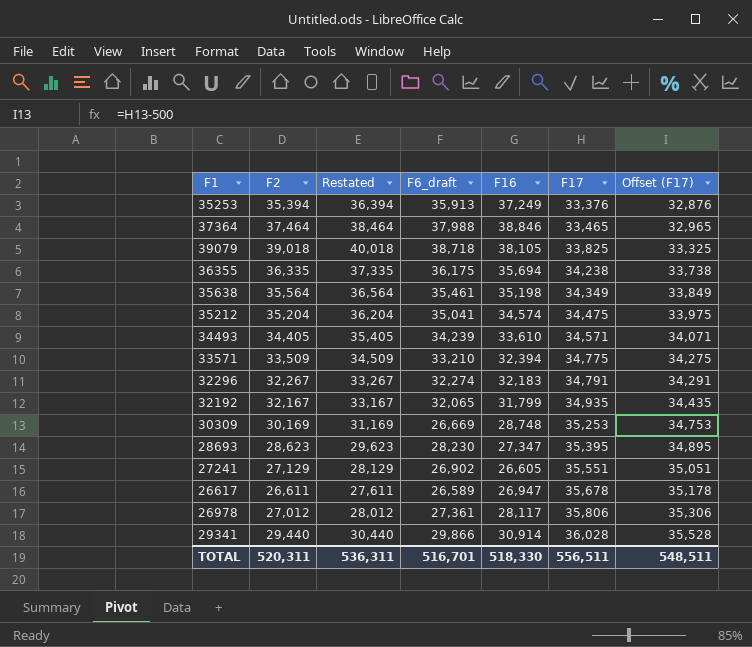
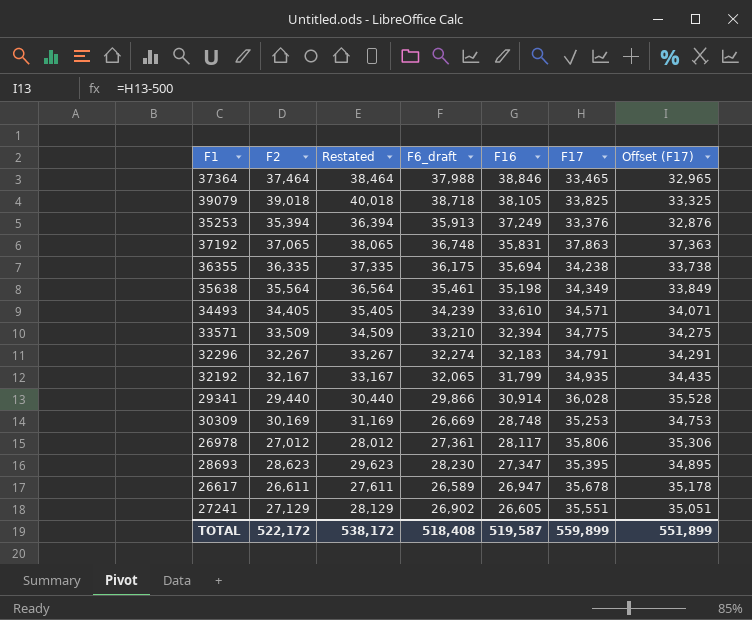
row order: F17 ascending -> F16 descending
row 35212: 35,204 | 36,204 | 35,041 | 34,574 | 34,475 | 33,975 -> none
row 37192: none -> 37,065 | 38,065 | 36,748 | 35,831 | 37,863 | 37,363
TOTAL | F2: 520,311 -> 522,172
TOTAL | Restated: 536,311 -> 538,172
TOTAL | F6_draft: 516,701 -> 518,408
TOTAL | F16: 518,330 -> 519,587
TOTAL | F17: 556,511 -> 559,899
TOTAL | Offset (F17): 548,511 -> 551,899

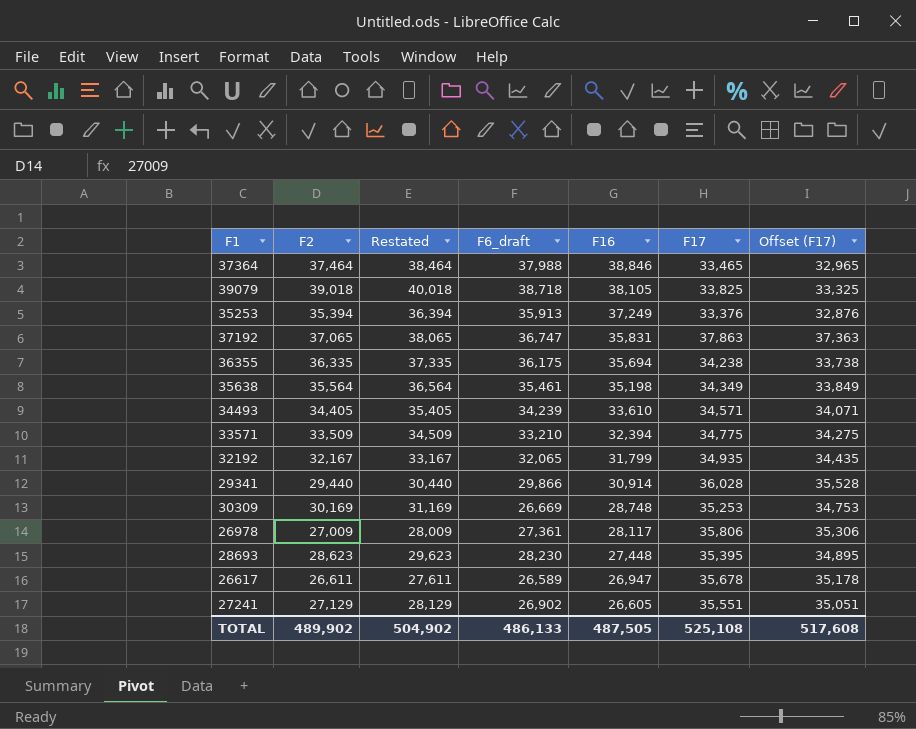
row 32296: 32,267 | 33,267 | 32,274 | 32,183 | 34,791 | 34,291 -> none
37192 | F6_draft: 36,748 -> 36,747
26978 | F2: 27,012 -> 27,009
26978 | Restated: 28,012 -> 28,009
28693 | F16: 27,347 -> 27,448
TOTAL | F2: 522,172 -> 489,902
TOTAL | Restated: 538,172 -> 504,902
TOTAL | F6_draft: 518,408 -> 486,133
TOTAL | F16: 519,587 -> 487,505
TOTAL | F17: 559,899 -> 525,108
TOTAL | Offset (F17): 551,899 -> 517,608

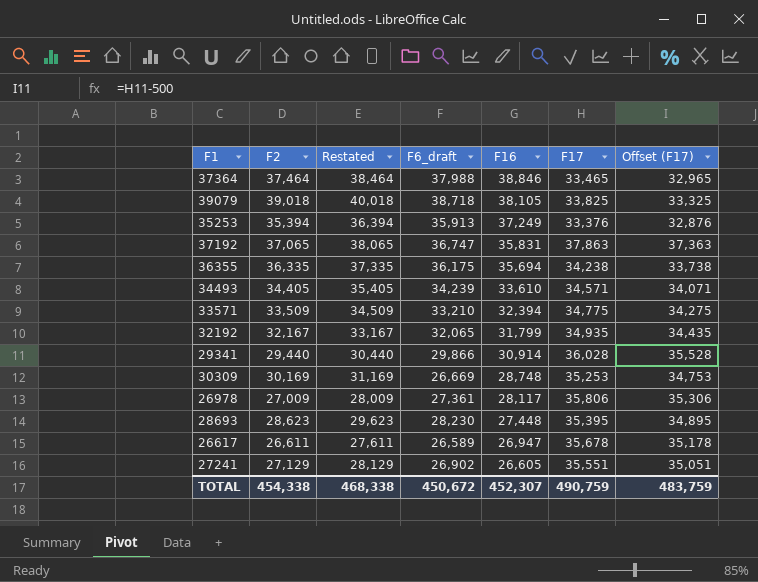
row 35638: 35,564 | 36,564 | 35,461 | 35,198 | 34,349 | 33,849 -> none
TOTAL | F2: 489,902 -> 454,338
TOTAL | Restated: 504,902 -> 468,338
TOTAL | F6_draft: 486,133 -> 450,672
TOTAL | F16: 487,505 -> 452,307
TOTAL | F17: 525,108 -> 490,759
TOTAL | Offset (F17): 517,608 -> 483,759

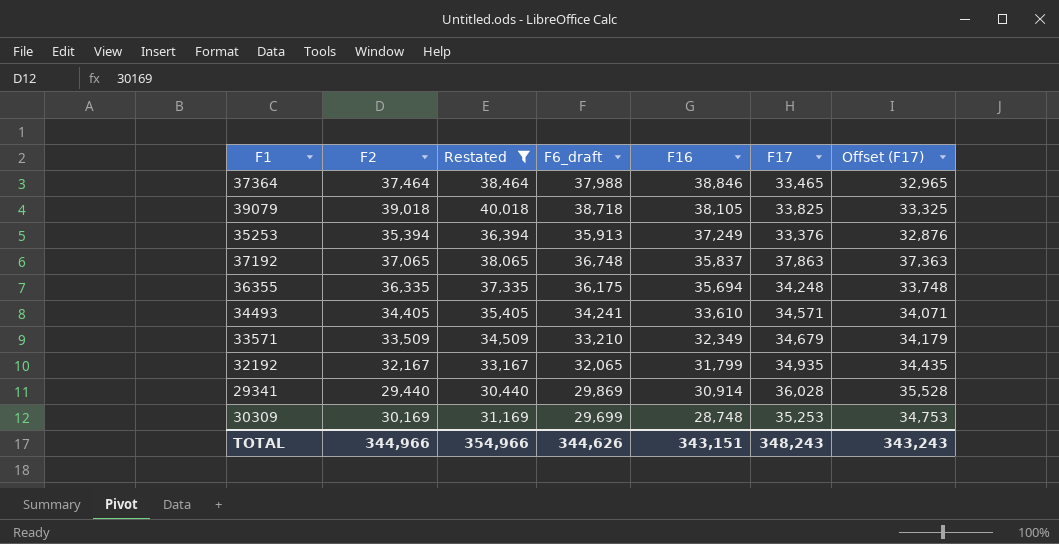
filter: none -> Restated >= 30,440
37192 | F6_draft: 36,747 -> 36,748
37192 | F16: 35,831 -> 35,837
36355 | F17: 34,238 -> 34,248
36355 | Offset (F17): 33,738 -> 33,748
34493 | F6_draft: 34,239 -> 34,241
33571 | F16: 32,394 -> 32,349
33571 | F17: 34,775 -> 34,679
33571 | Offset (F17): 34,275 -> 34,179
29341 | F6_draft: 29,866 -> 29,869
30309 | F6_draft: 26,669 -> 29,699
TOTAL | F2: 454,338 -> 344,966
TOTAL | Restated: 468,338 -> 354,966
TOTAL | F6_draft: 450,672 -> 344,626
TOTAL | F16: 452,307 -> 343,151
TOTAL | F17: 490,759 -> 348,243
TOTAL | Offset (F17): 483,759 -> 343,243

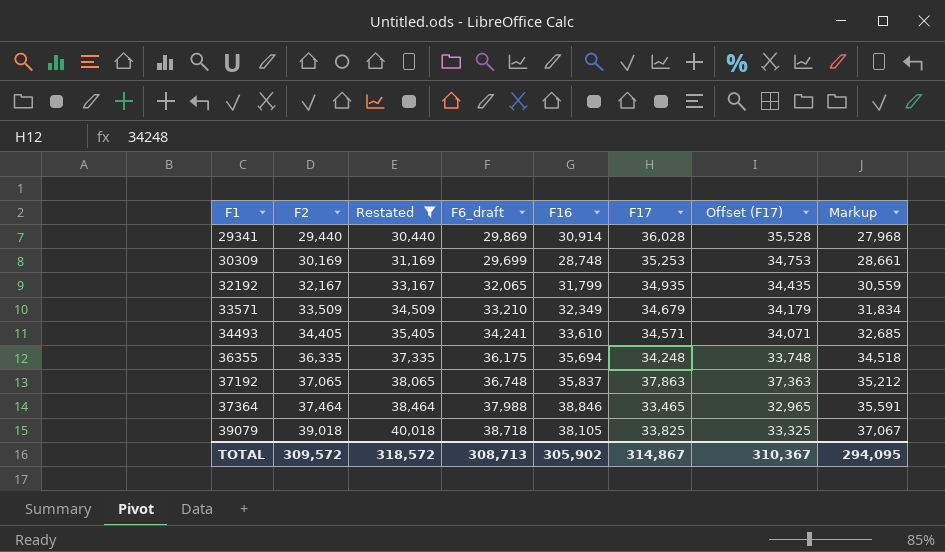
row order: F16 descending -> F1 ascending
column Markup | formula: none -> [F2] * 0.95
row 35253: 35,394 | 36,394 | 35,913 | 37,249 | 33,376 | 32,876 -> none
TOTAL | F2: 344,966 -> 309,572
TOTAL | Restated: 354,966 -> 318,572
TOTAL | F6_draft: 344,626 -> 308,713
TOTAL | F16: 343,151 -> 305,902
TOTAL | F17: 348,243 -> 314,867
TOTAL | Offset (F17): 343,243 -> 310,367

